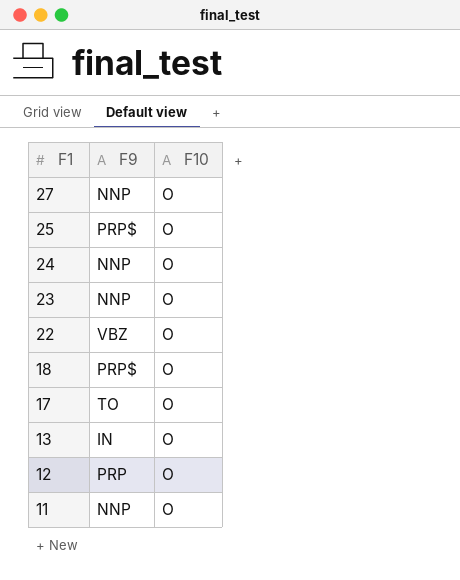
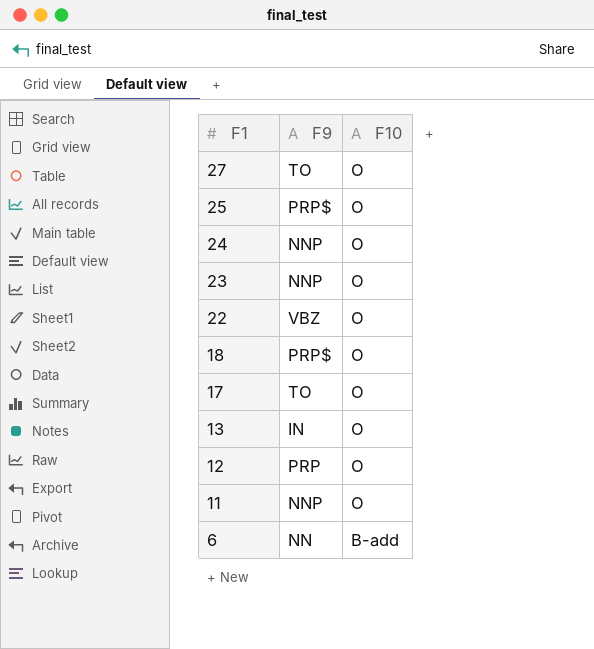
27 | F9: NNP -> TO
row 6: none -> NN | B-add

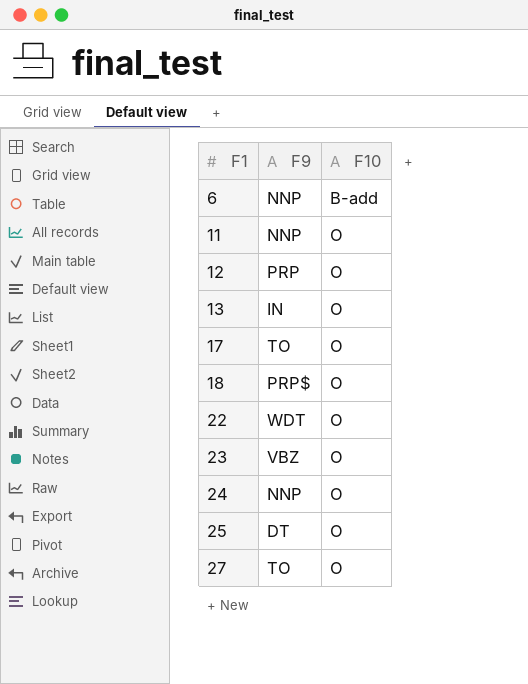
row order: F1 descending -> F1 ascending
6 | F9: NN -> NNP
22 | F9: VBZ -> WDT
23 | F9: NNP -> VBZ
25 | F9: PRP$ -> DT

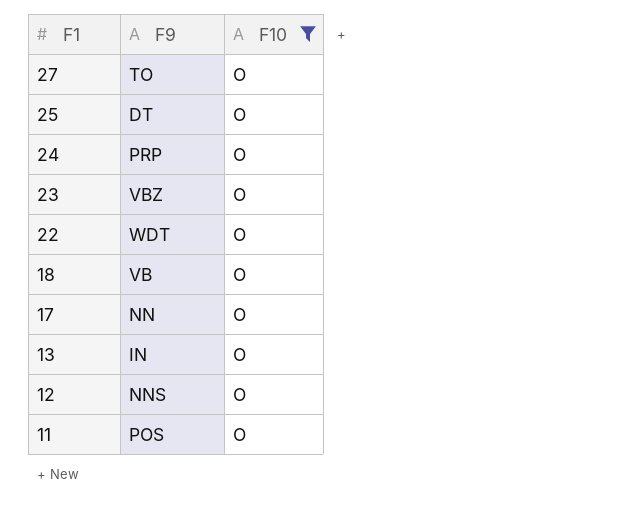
filter: none -> F10 = O
row order: F1 ascending -> F1 descending
24 | F9: NNP -> PRP
18 | F9: PRP$ -> VB
17 | F9: TO -> NN
12 | F9: PRP -> NNS
11 | F9: NNP -> POS

